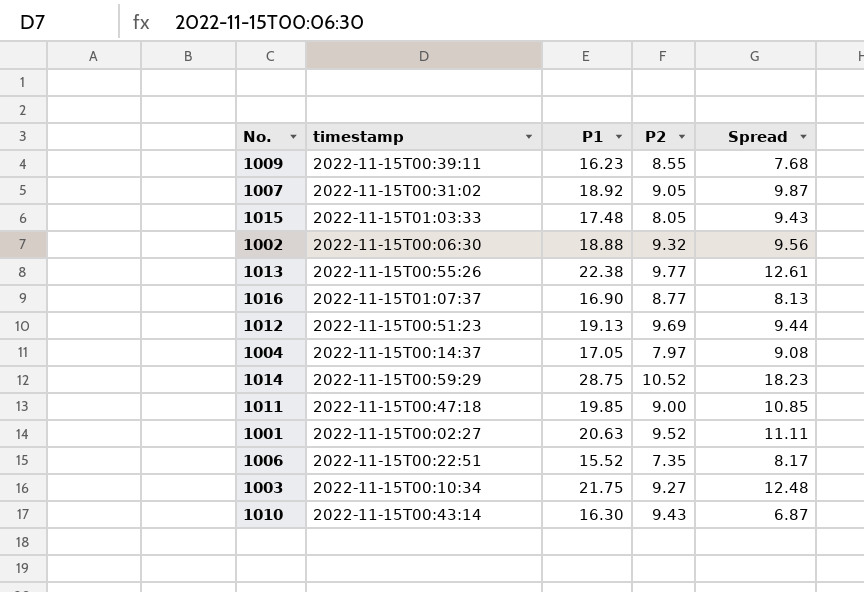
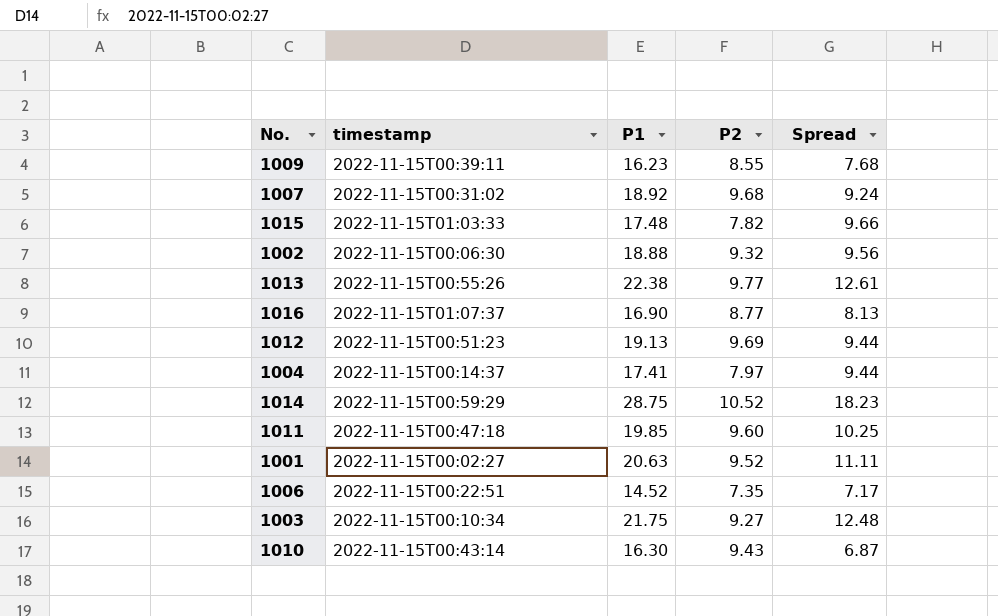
1007 | P2: 9.05 -> 9.68
1007 | Spread: 9.87 -> 9.24
1015 | P2: 8.05 -> 7.82
1015 | Spread: 9.43 -> 9.66
1004 | P1: 17.05 -> 17.41
1004 | Spread: 9.08 -> 9.44
1011 | P2: 9.00 -> 9.60
1011 | Spread: 10.85 -> 10.25
1006 | P1: 15.52 -> 14.52
1006 | Spread: 8.17 -> 7.17

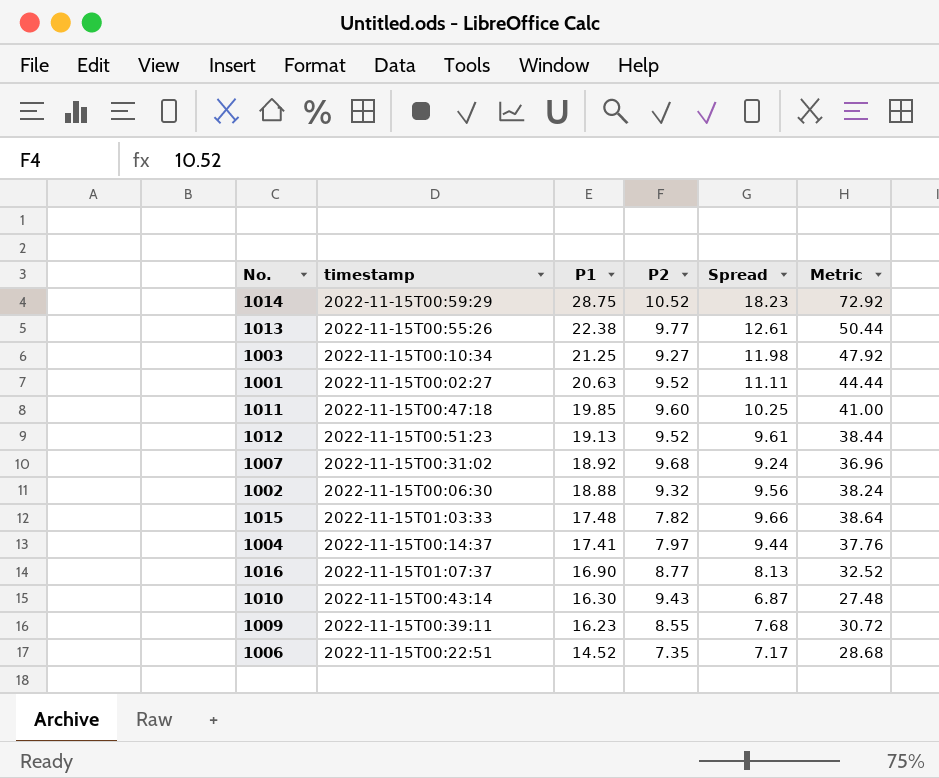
row order: none -> P1 descending
column Metric | formula: none -> [Spread] * 4
1003 | P1: 21.75 -> 21.25
1003 | Spread: 12.48 -> 11.98
1012 | P2: 9.69 -> 9.52
1012 | Spread: 9.44 -> 9.61

